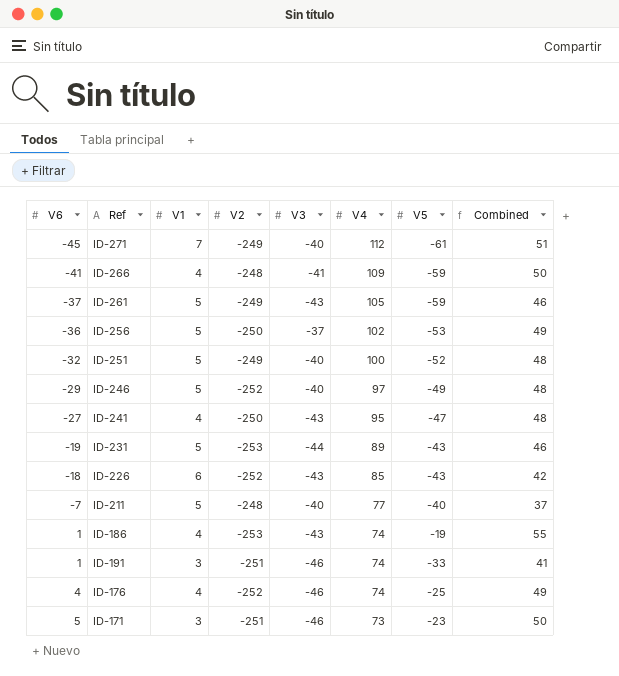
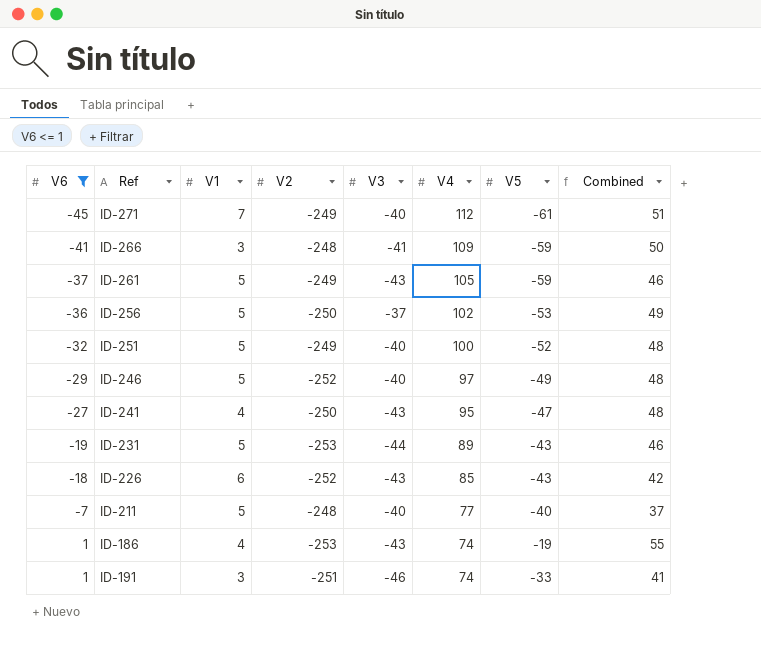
filter: none -> V6 <= 1
ID-266 | V1: 4 -> 3

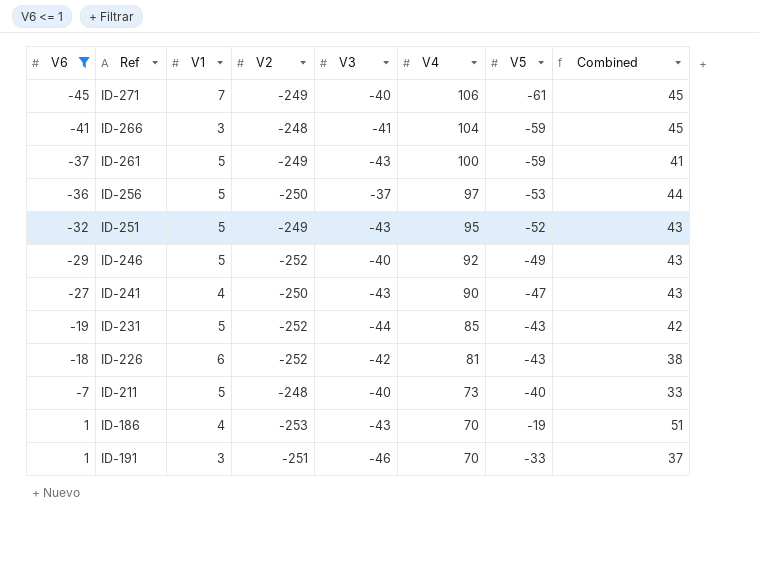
ID-271 | V4: 112 -> 106
ID-271 | Combined: 51 -> 45
ID-266 | V4: 109 -> 104
ID-266 | Combined: 50 -> 45
ID-261 | V4: 105 -> 100
ID-261 | Combined: 46 -> 41
ID-256 | V4: 102 -> 97
ID-256 | Combined: 49 -> 44
ID-251 | V3: -40 -> -43
ID-251 | V4: 100 -> 95
ID-251 | Combined: 48 -> 43
ID-246 | V4: 97 -> 92
ID-246 | Combined: 48 -> 43
ID-241 | V4: 95 -> 90
ID-241 | Combined: 48 -> 43
ID-231 | V2: -253 -> -252
ID-231 | V4: 89 -> 85
ID-231 | Combined: 46 -> 42
ID-226 | V3: -43 -> -42
ID-226 | V4: 85 -> 81
ID-226 | Combined: 42 -> 38
ID-211 | V4: 77 -> 73
ID-211 | Combined: 37 -> 33
ID-186 | V4: 74 -> 70
ID-186 | Combined: 55 -> 51
ID-191 | V4: 74 -> 70
ID-191 | Combined: 41 -> 37

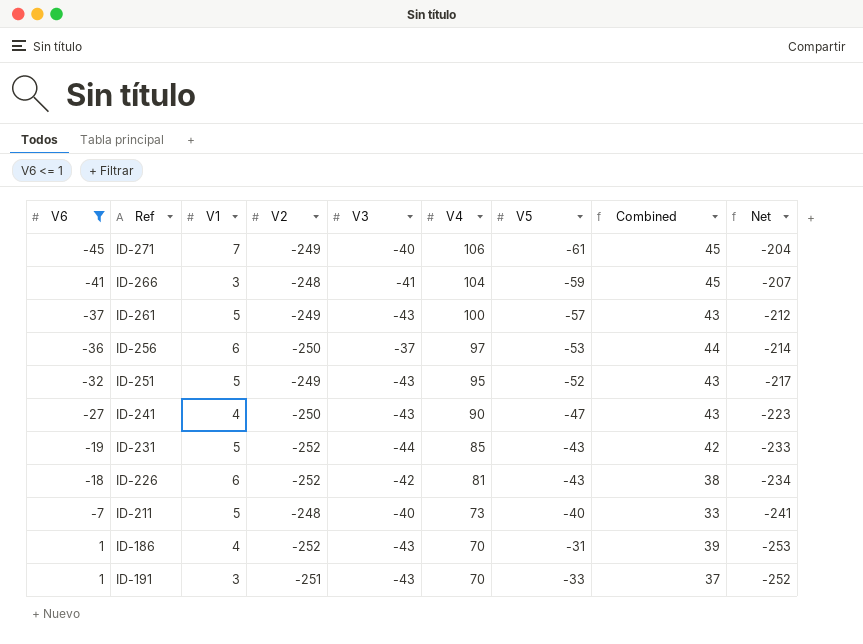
column Net | formula: none -> [V2] - [V6]
row ID-246: -29 | 5 | -252 | -40 | 92 | -49 | 43 -> none
ID-261 | V5: -59 -> -57
ID-261 | Combined: 41 -> 43
ID-256 | V1: 5 -> 6
ID-186 | V2: -253 -> -252
ID-186 | V5: -19 -> -31
ID-186 | Combined: 51 -> 39
ID-191 | V3: -46 -> -43

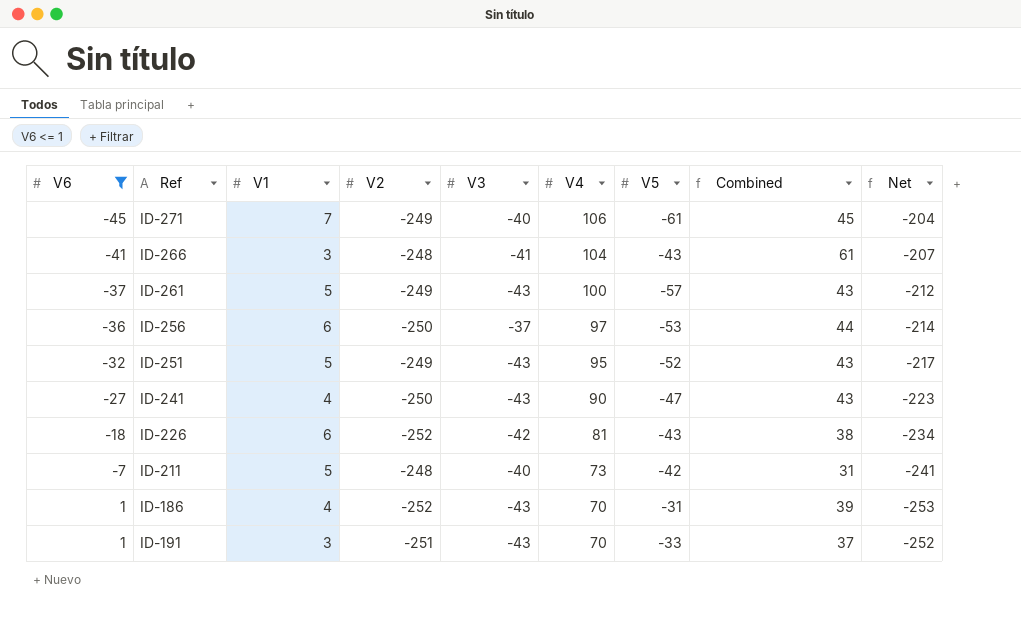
row ID-231: -19 | 5 | -252 | -44 | 85 | -43 | 42 | -233 -> none
ID-266 | V5: -59 -> -43
ID-266 | Combined: 45 -> 61
ID-211 | V5: -40 -> -42
ID-211 | Combined: 33 -> 31

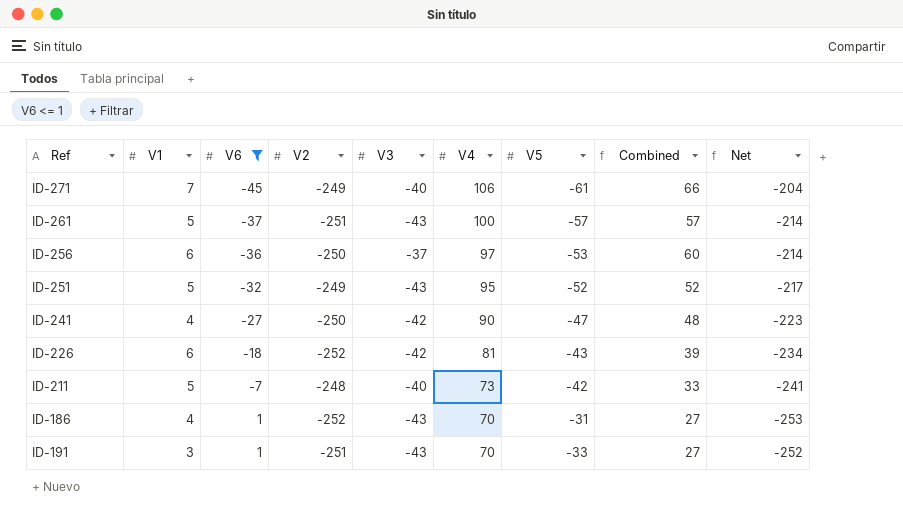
column V6 | position: 1 -> 3
column Combined | formula: [V4] + [V5] -> [V3] + [V4]
row ID-266: -41 | 3 | -248 | -41 | 104 | -43 | 61 | -207 -> none
ID-261 | V2: -249 -> -251
ID-261 | Net: -212 -> -214
ID-241 | V3: -43 -> -42

